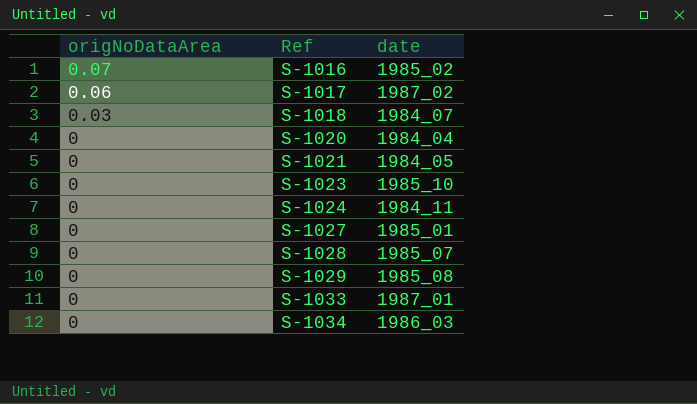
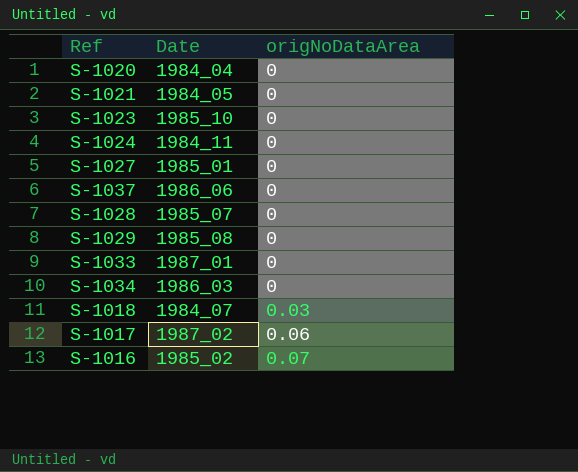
row order: origNoDataArea descending -> origNoDataArea ascending
column name: date -> Date
column origNoDataArea | position: 1 -> 3
row S-1037: none -> 1986_06 | 0

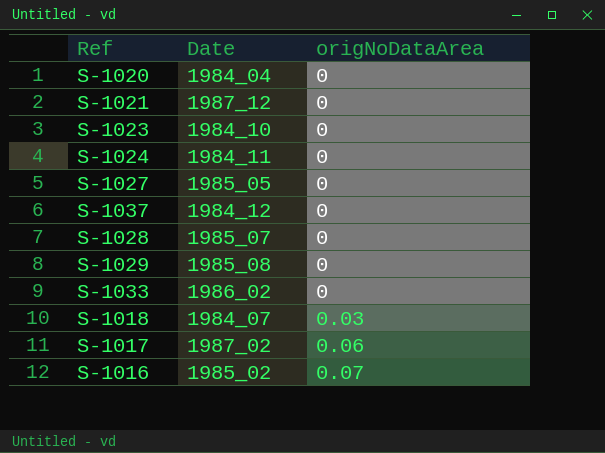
row S-1034: 1986_03 | 0 -> none
S-1021 | Date: 1984_05 -> 1987_12
S-1023 | Date: 1985_10 -> 1984_10
S-1027 | Date: 1985_01 -> 1985_05
S-1037 | Date: 1986_06 -> 1984_12
S-1033 | Date: 1987_01 -> 1986_02

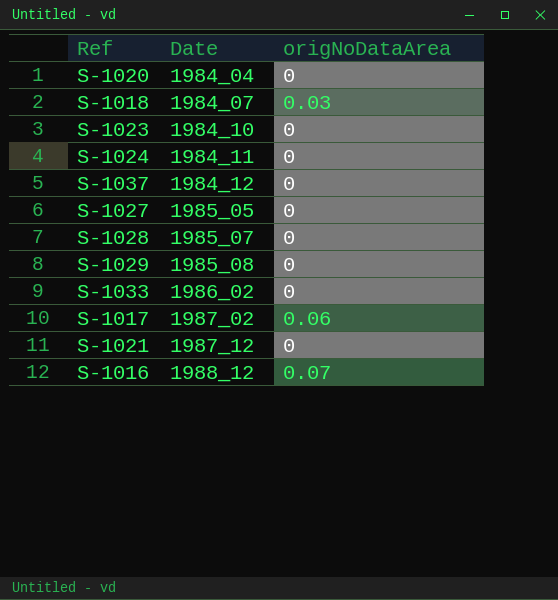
row order: origNoDataArea ascending -> Date ascending
S-1016 | Date: 1985_02 -> 1988_12

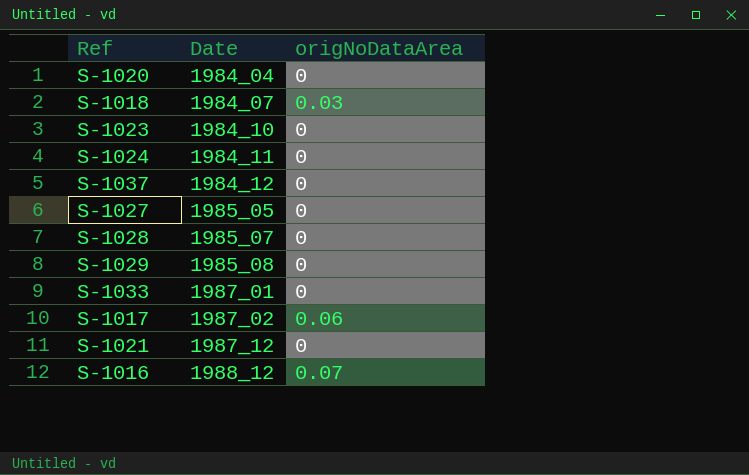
S-1033 | Date: 1986_02 -> 1987_01

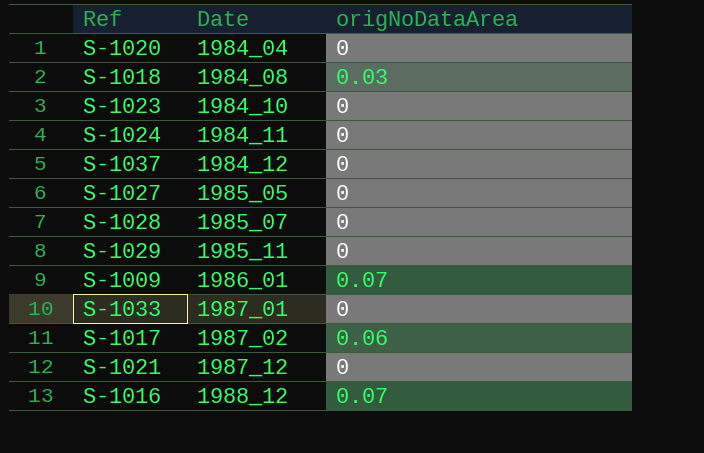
S-1018 | Date: 1984_07 -> 1984_08
S-1029 | Date: 1985_08 -> 1985_11
row S-1009: none -> 1986_01 | 0.07

